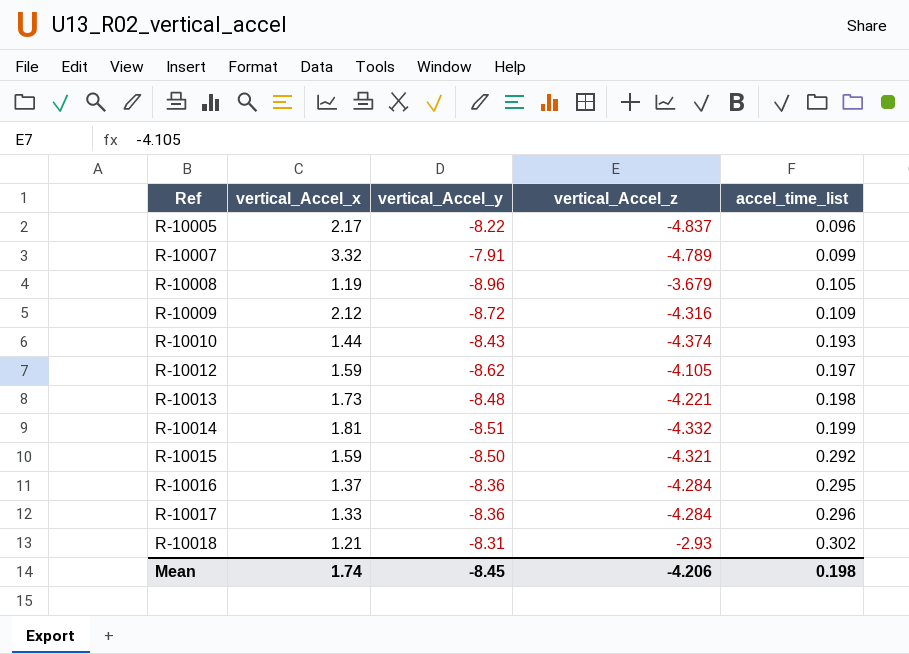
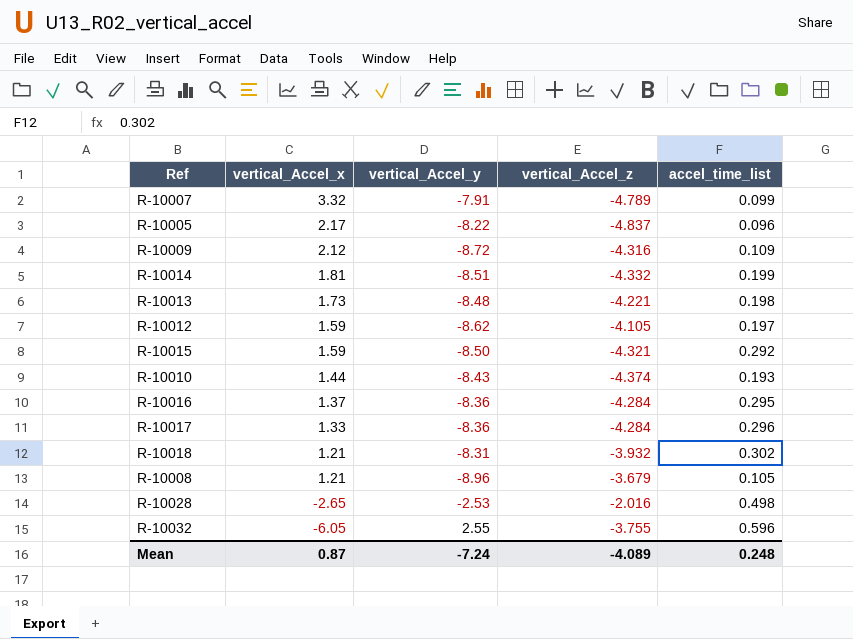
row order: Ref ascending -> vertical_Accel_x descending
R-10018 | vertical_Accel_z: -2.93 -> -3.932
R-10008 | vertical_Accel_x: 1.19 -> 1.21
row R-10028: none -> -2.65 | -2.53 | -2.016 | 0.498
row R-10032: none -> -6.05 | 2.55 | -3.755 | 0.596
Mean | vertical_Accel_x: 1.74 -> 0.87
Mean | vertical_Accel_y: -8.45 -> -7.24
Mean | vertical_Accel_z: -4.206 -> -4.089
Mean | accel_time_list: 0.198 -> 0.248

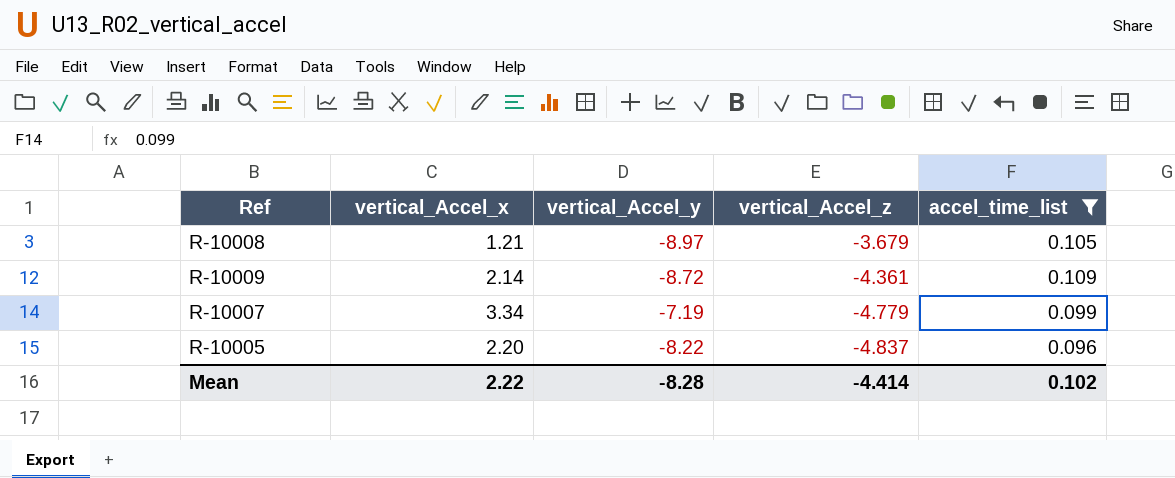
filter: none -> accel_time_list <= 0.109
row order: vertical_Accel_x descending -> vertical_Accel_z descending
R-10008 | vertical_Accel_y: -8.96 -> -8.97
R-10009 | vertical_Accel_x: 2.12 -> 2.14
R-10009 | vertical_Accel_z: -4.316 -> -4.361
R-10007 | vertical_Accel_x: 3.32 -> 3.34
R-10007 | vertical_Accel_y: -7.91 -> -7.19
R-10007 | vertical_Accel_z: -4.789 -> -4.779
R-10005 | vertical_Accel_x: 2.17 -> 2.20
Mean | vertical_Accel_x: 0.87 -> 2.22
Mean | vertical_Accel_y: -7.24 -> -8.28
Mean | vertical_Accel_z: -4.089 -> -4.414
Mean | accel_time_list: 0.248 -> 0.102

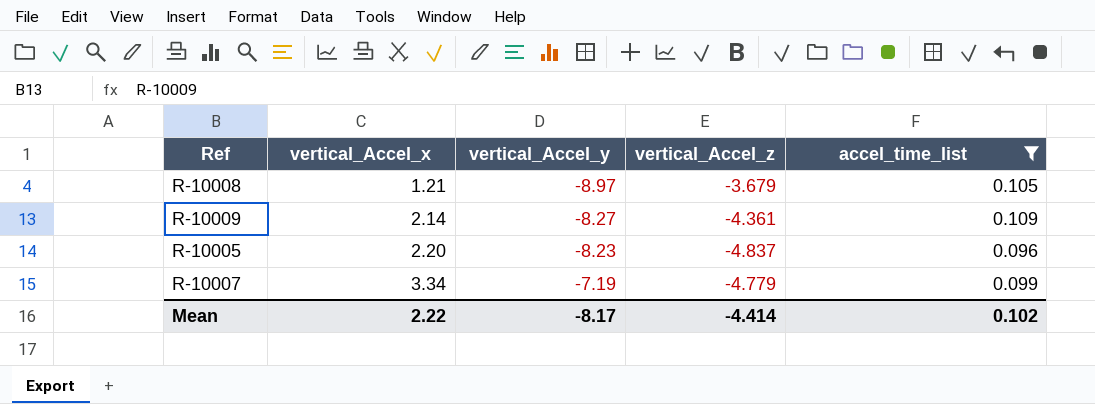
row order: vertical_Accel_z descending -> vertical_Accel_x ascending
R-10009 | vertical_Accel_y: -8.72 -> -8.27
R-10005 | vertical_Accel_y: -8.22 -> -8.23
Mean | vertical_Accel_y: -8.28 -> -8.17

